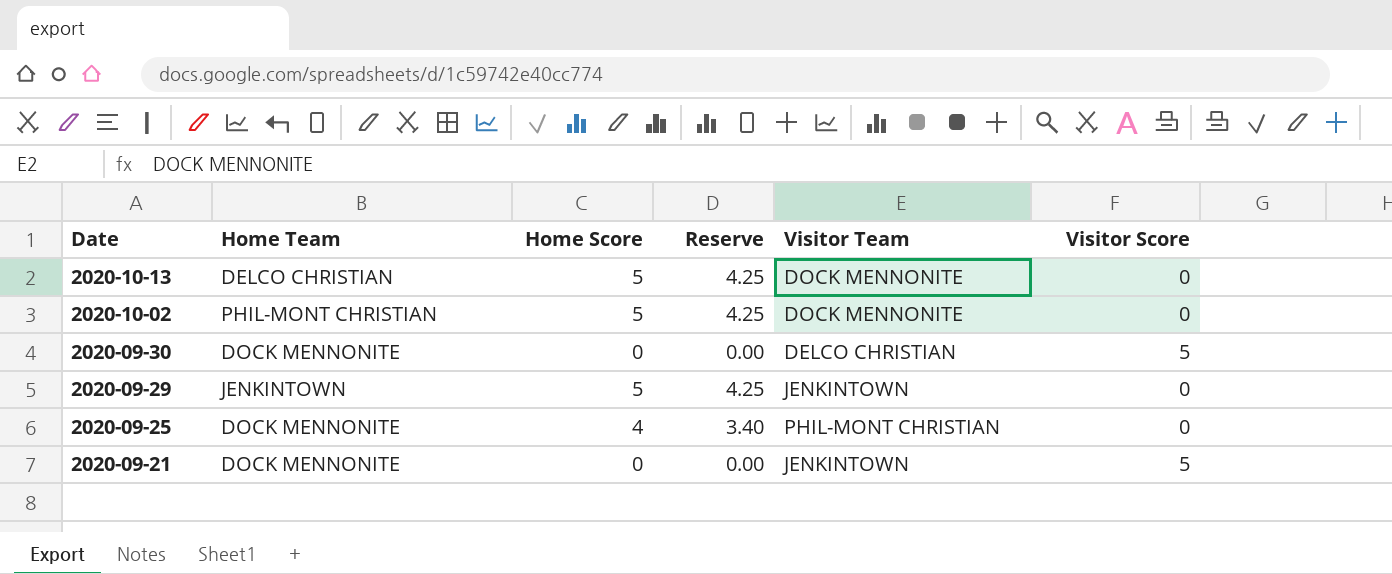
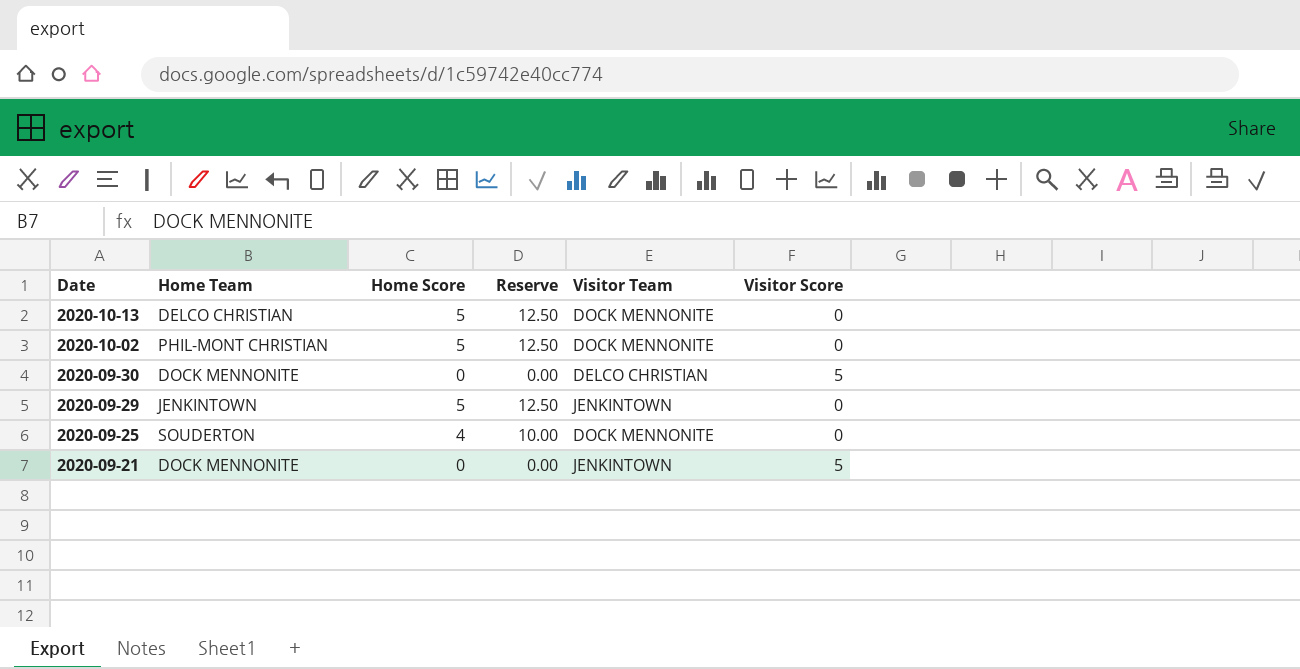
column Reserve | formula: [Home Score] * 0.85 -> [Home Score] * 2.5
2020-09-25 | Home Team: DOCK MENNONITE -> SOUDERTON
2020-09-25 | Visitor Team: PHIL-MONT CHRISTIAN -> DOCK MENNONITE

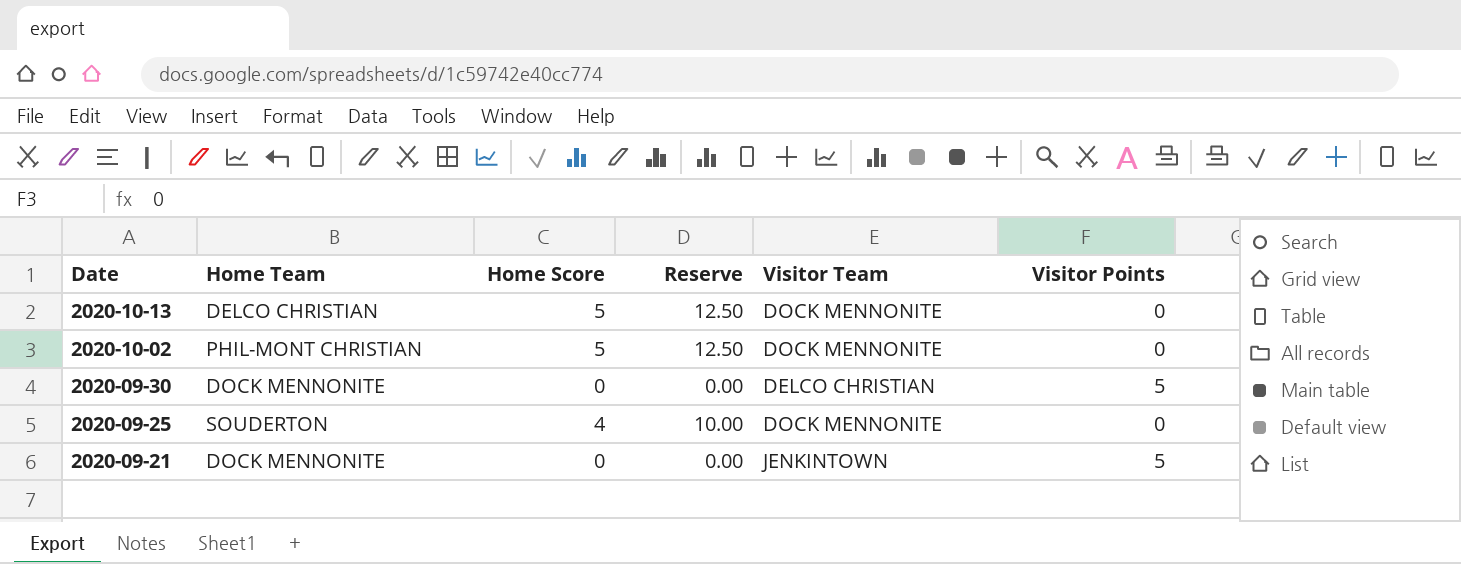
column name: Visitor Score -> Visitor Points
row 2020-09-29: JENKINTOWN | 5 | 12.50 | JENKINTOWN | 0 -> none

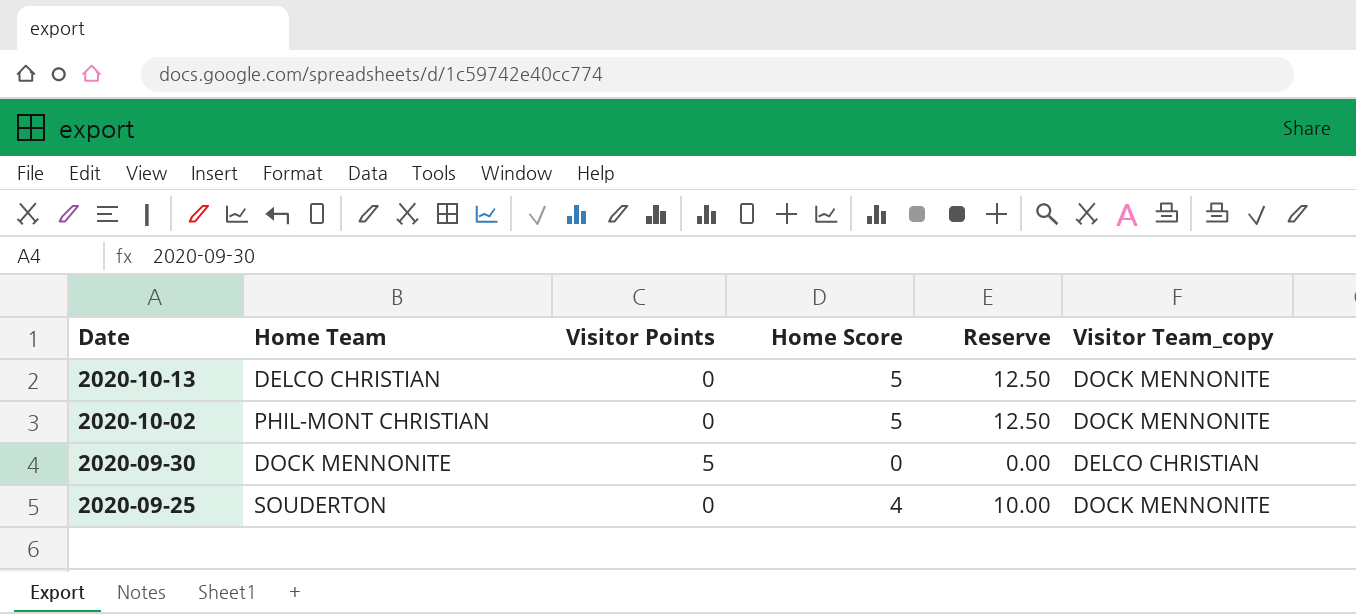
column Visitor Points | position: 6 -> 3
column name: Visitor Team -> Visitor Team_copy
row 2020-09-21: DOCK MENNONITE | 0 | 0.00 | JENKINTOWN | 5 -> none

